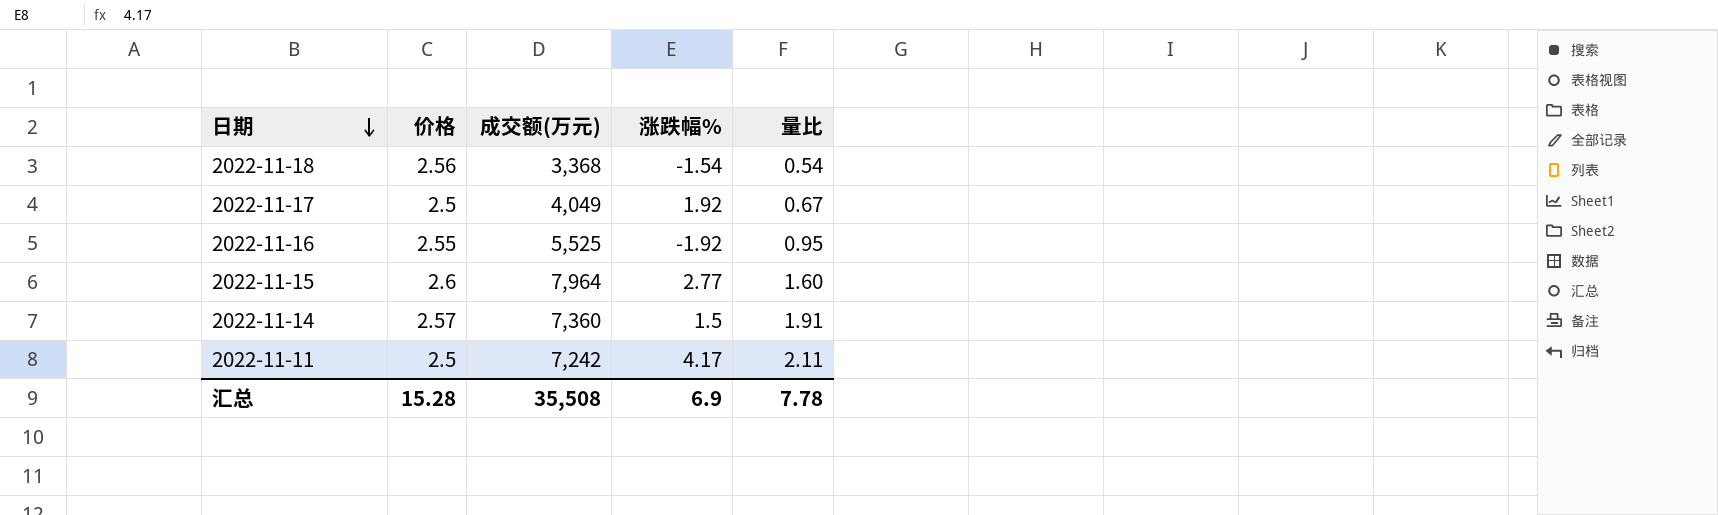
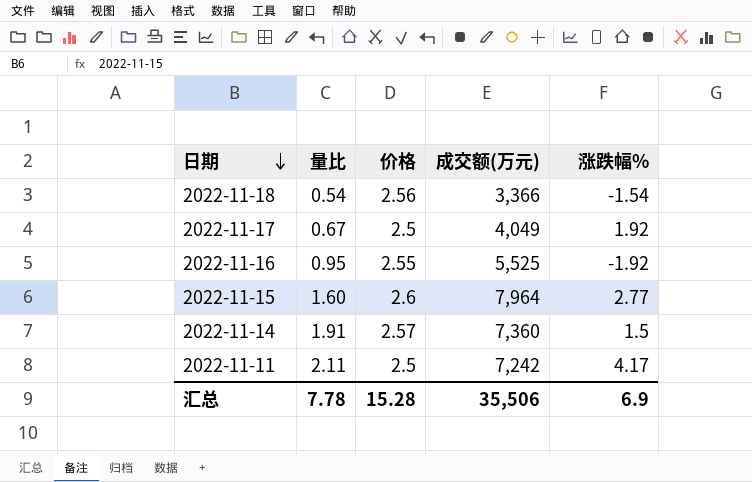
column 量比 | position: 5 -> 2
2022-11-18 | 成交额(万元): 3,368 -> 3,366
汇总 | 成交额(万元): 35,508 -> 35,506

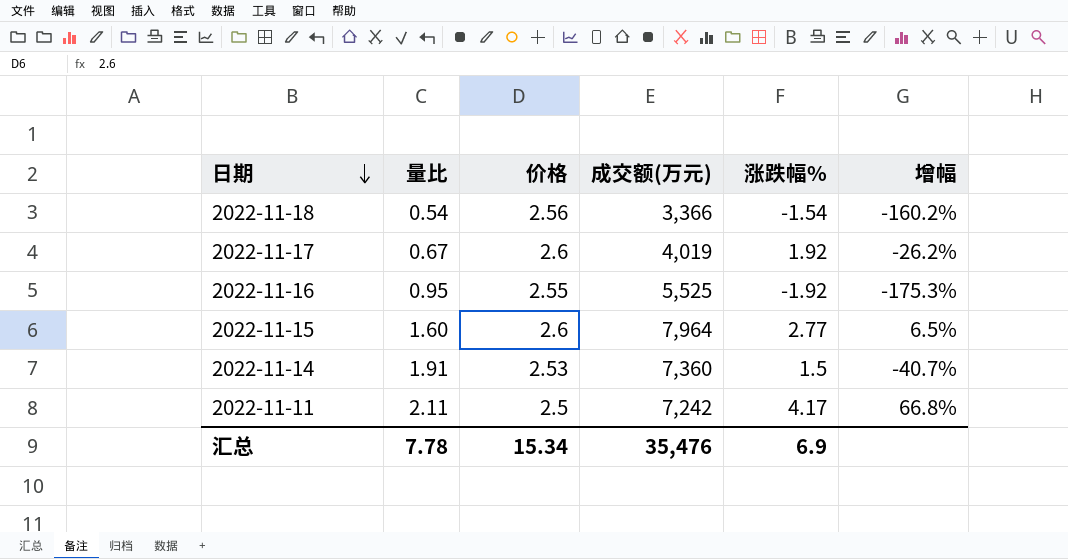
column 增幅 | formula: none -> ([涨跌幅%] - [价格]) / [价格]
2022-11-17 | 价格: 2.5 -> 2.6
2022-11-17 | 成交额(万元): 4,049 -> 4,019
2022-11-14 | 价格: 2.57 -> 2.53
汇总 | 价格: 15.28 -> 15.34
汇总 | 成交额(万元): 35,506 -> 35,476

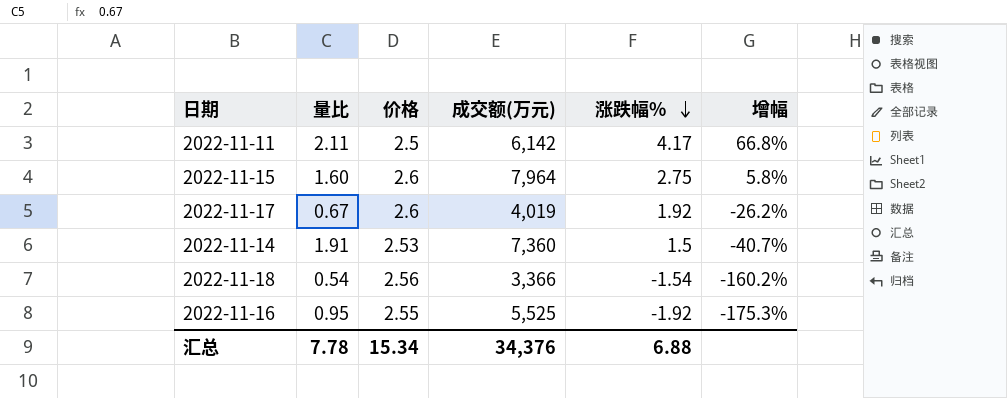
row order: 日期 descending -> 涨跌幅% descending
2022-11-11 | 成交额(万元): 7,242 -> 6,142
2022-11-15 | 涨跌幅%: 2.77 -> 2.75
2022-11-15 | 增幅: 6.5% -> 5.8%
汇总 | 成交额(万元): 35,476 -> 34,376
汇总 | 涨跌幅%: 6.9 -> 6.88

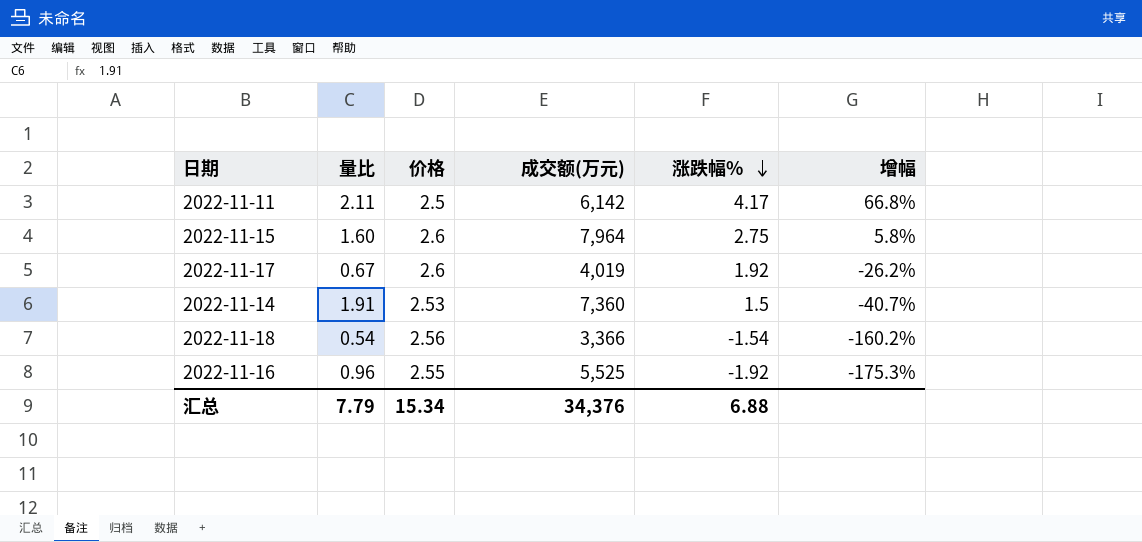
2022-11-16 | 量比: 0.95 -> 0.96
汇总 | 量比: 7.78 -> 7.79

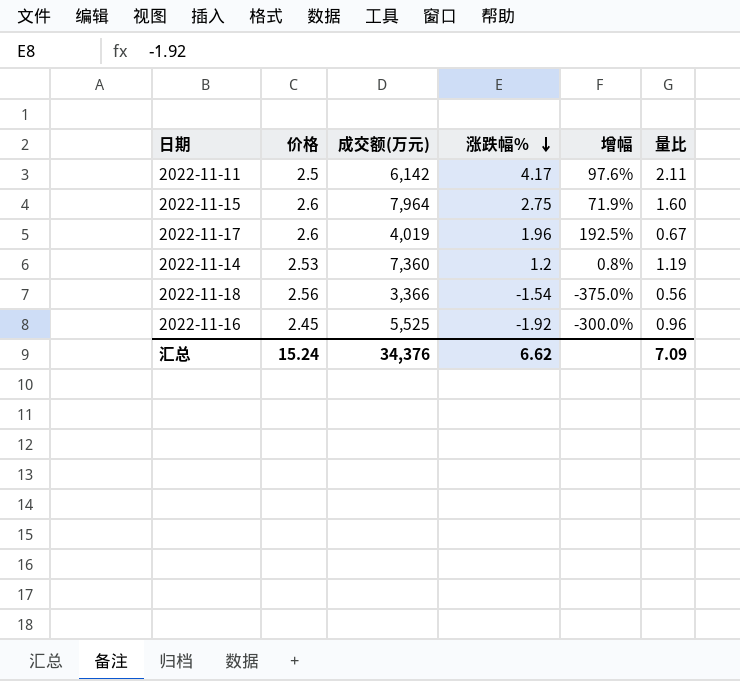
column 增幅 | formula: ([涨跌幅%] - [价格]) / [价格] -> ([涨跌幅%] - [量比]) / [量比]
column 量比 | position: 2 -> 6
2022-11-17 | 涨跌幅%: 1.92 -> 1.96
2022-11-14 | 涨跌幅%: 1.5 -> 1.2
2022-11-14 | 量比: 1.91 -> 1.19
2022-11-18 | 量比: 0.54 -> 0.56
2022-11-16 | 价格: 2.55 -> 2.45
汇总 | 价格: 15.34 -> 15.24
汇总 | 涨跌幅%: 6.88 -> 6.62
汇总 | 量比: 7.79 -> 7.09

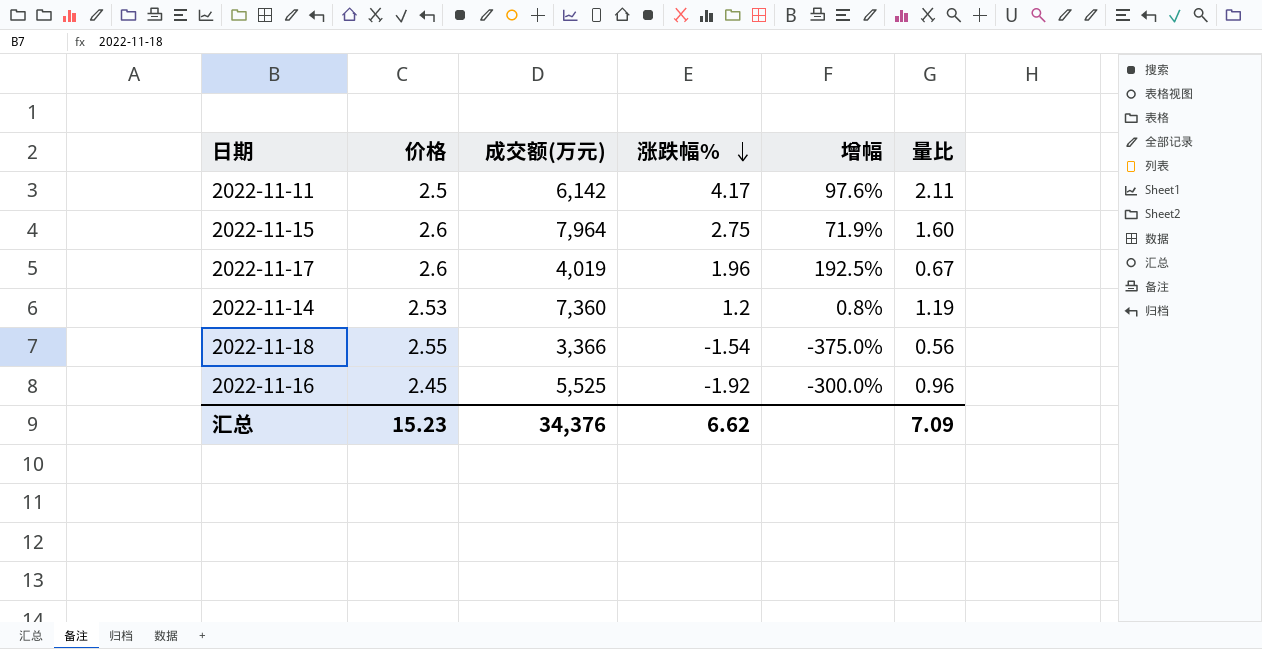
2022-11-18 | 价格: 2.56 -> 2.55
汇总 | 价格: 15.24 -> 15.23

